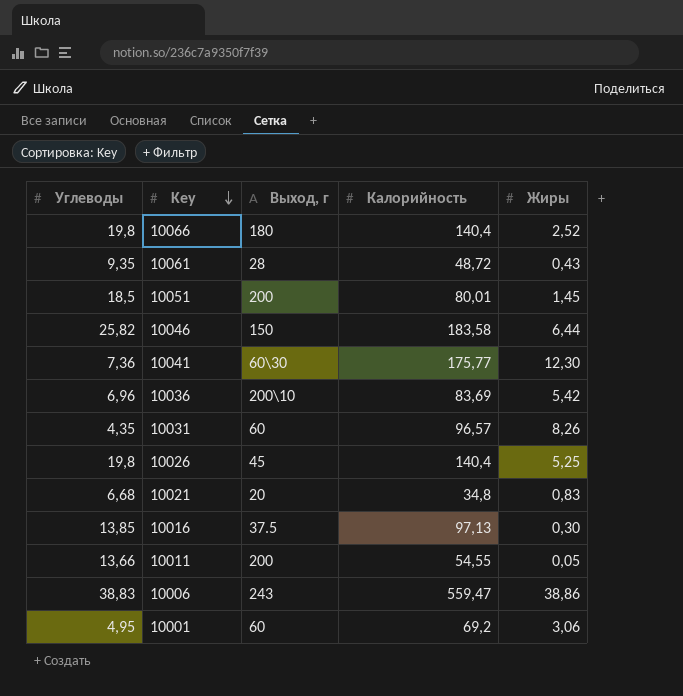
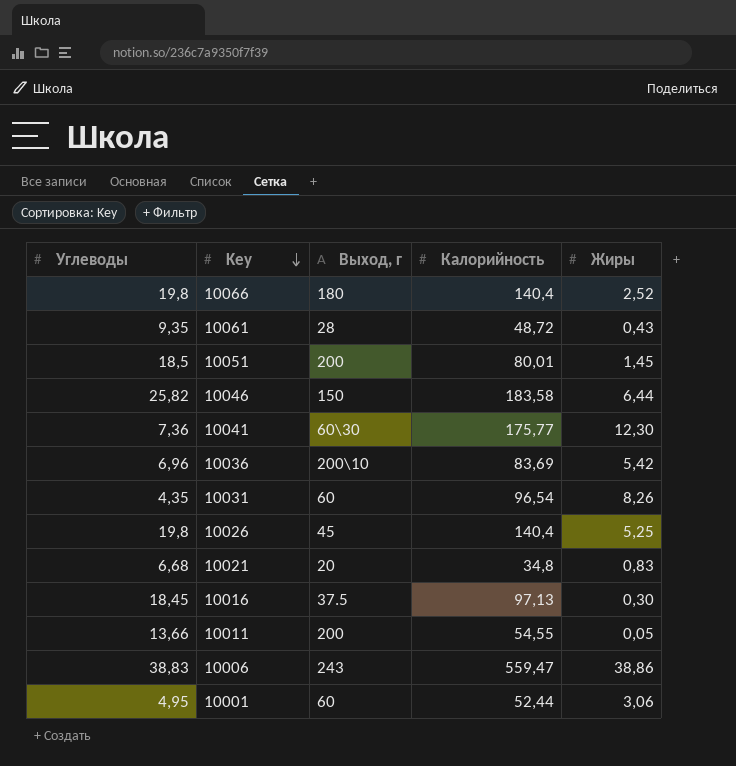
10031 | Калорийность: 96,57 -> 96,54
10016 | Углеводы: 13,85 -> 18,45
10001 | Калорийность: 69,2 -> 52,44

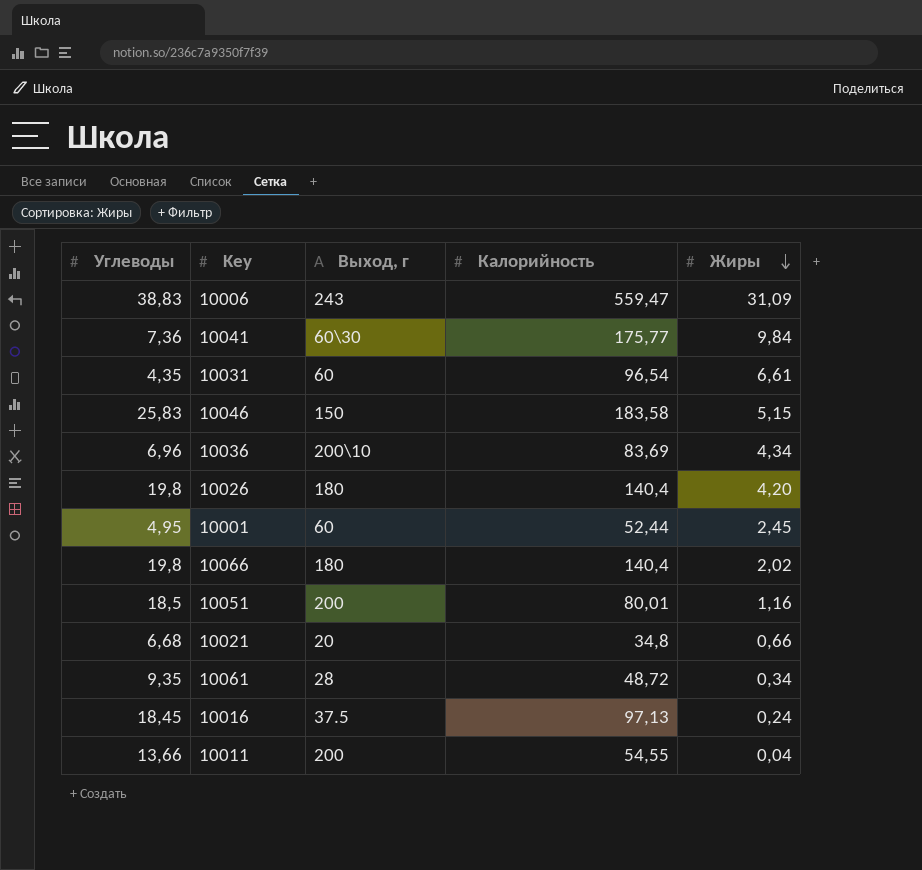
row order: Key descending -> Жиры descending
10006 | Жиры: 38,86 -> 31,09
10041 | Жиры: 12,30 -> 9,84
10031 | Жиры: 8,26 -> 6,61
10046 | Углеводы: 25,82 -> 25,83
10046 | Жиры: 6,44 -> 5,15
10036 | Жиры: 5,42 -> 4,34
10026 | Выход, г: 45 -> 180
10026 | Жиры: 5,25 -> 4,20
10001 | Жиры: 3,06 -> 2,45
10066 | Жиры: 2,52 -> 2,02
10051 | Жиры: 1,45 -> 1,16
10021 | Жиры: 0,83 -> 0,66
10061 | Жиры: 0,43 -> 0,34
10016 | Жиры: 0,30 -> 0,24
10011 | Жиры: 0,05 -> 0,04

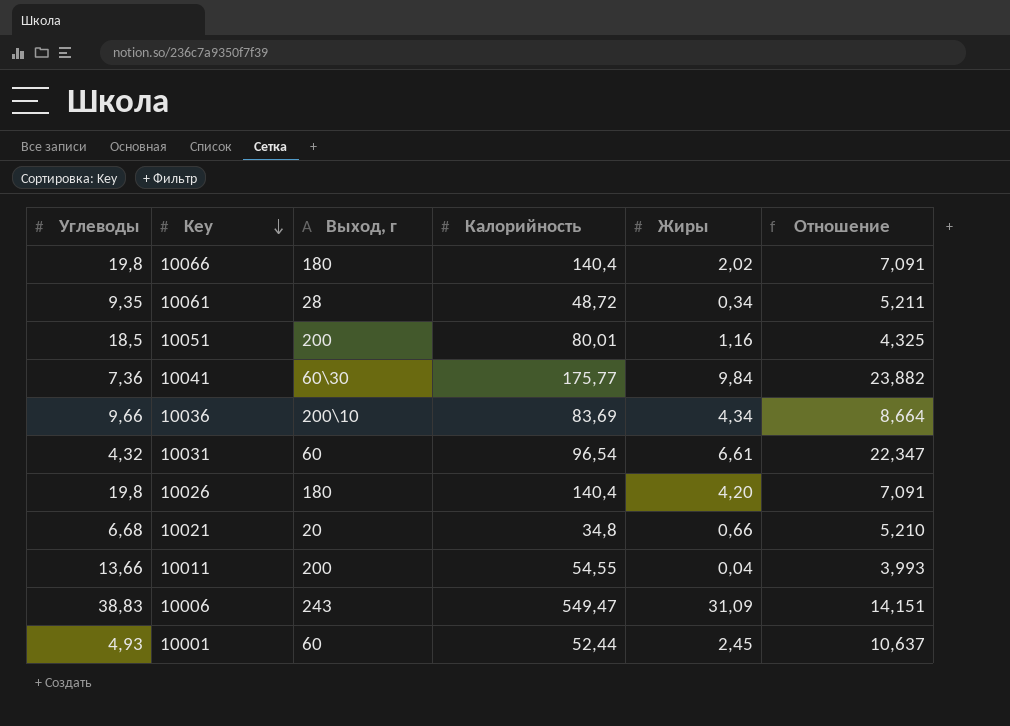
row order: Жиры descending -> Key descending
column Отношение | formula: none -> [Калорийность] / [Углеводы]
row 10046: 25,83 | 150 | 183,58 | 5,15 -> none
row 10016: 18,45 | 37.5 | 97,13 | 0,24 -> none
10036 | Углеводы: 6,96 -> 9,66
10031 | Углеводы: 4,35 -> 4,32
10006 | Калорийность: 559,47 -> 549,47
10001 | Углеводы: 4,95 -> 4,93

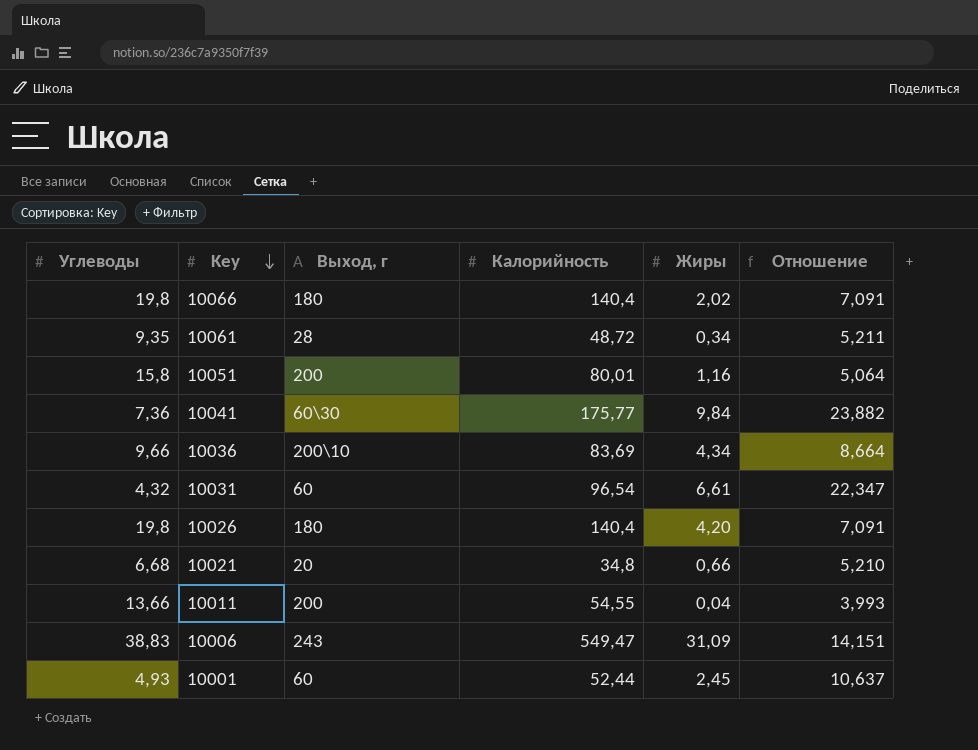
10051 | Углеводы: 18,5 -> 15,8
10051 | Отношение: 4,325 -> 5,064

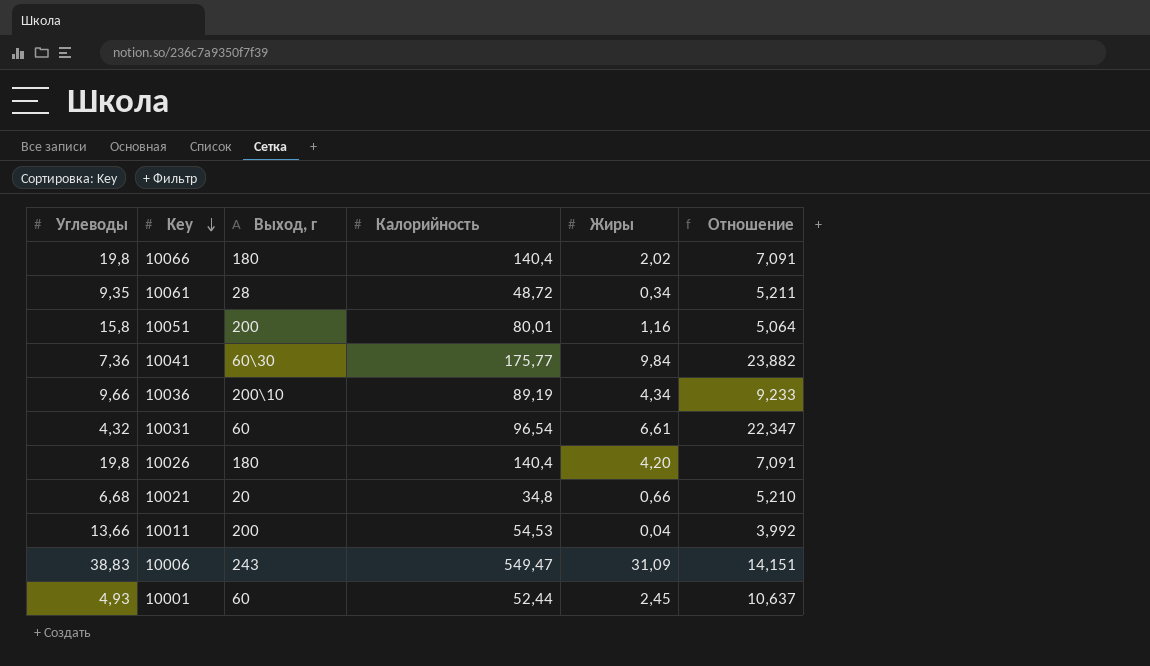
10036 | Калорийность: 83,69 -> 89,19
10036 | Отношение: 8,664 -> 9,233
10011 | Калорийность: 54,55 -> 54,53
10011 | Отношение: 3,993 -> 3,992

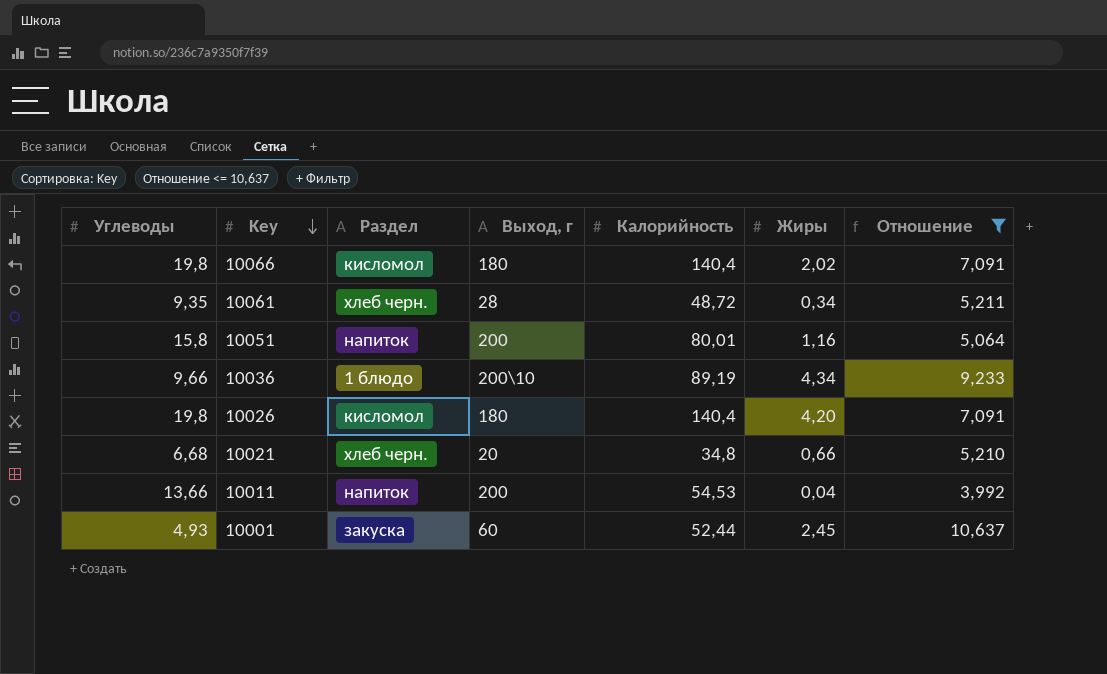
filter: none -> Отношение <= 10,637
column Раздел | position: none -> 3

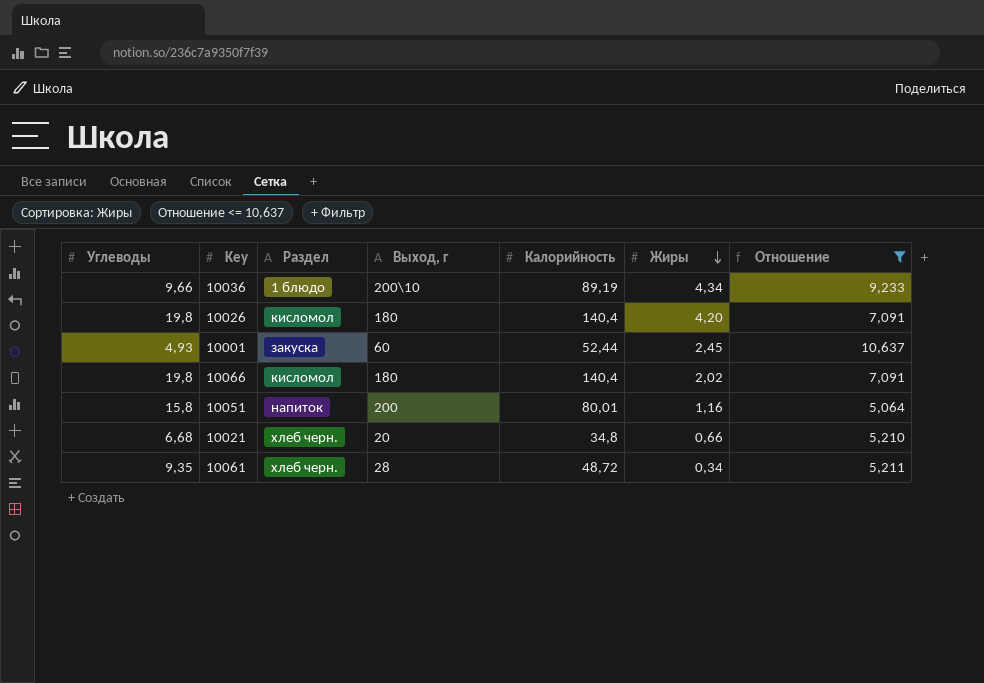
row order: Key descending -> Жиры descending
row 10011: 13,66 | напиток | 200 | 54,53 | 0,04 | 3,992 -> none

